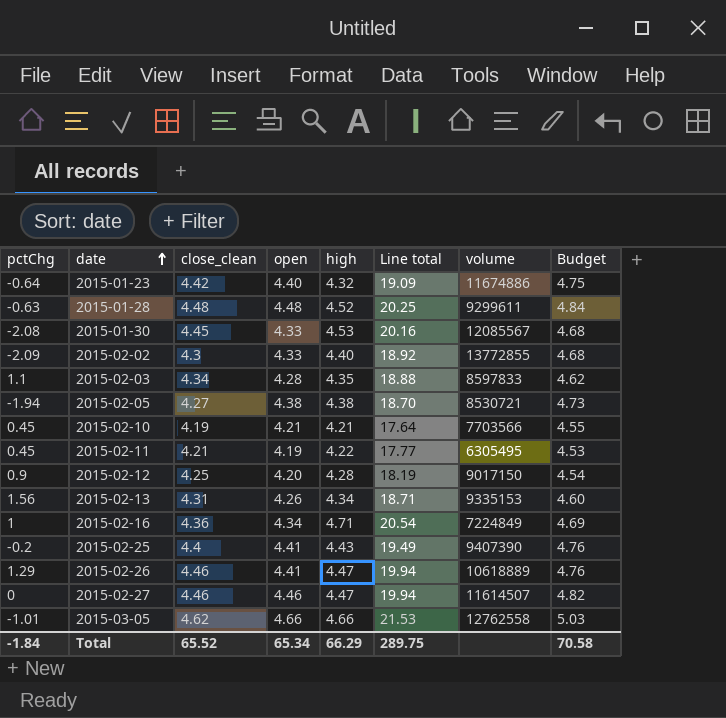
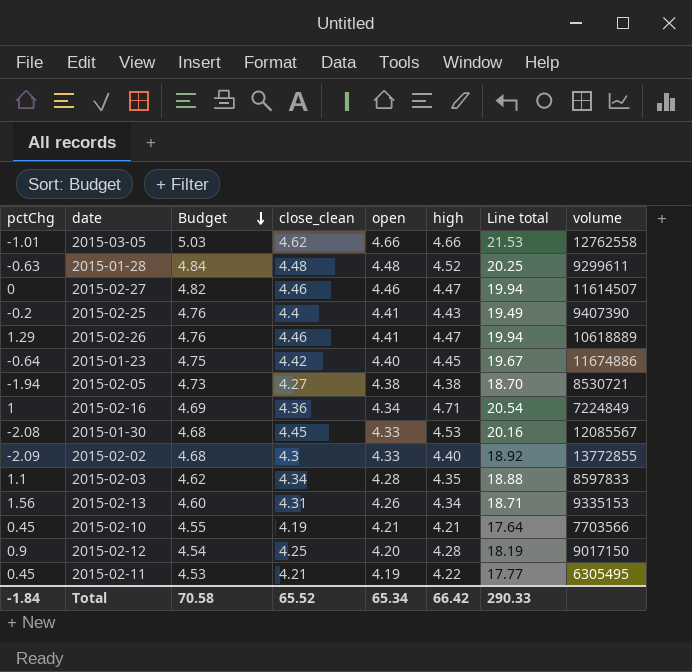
row order: date ascending -> Budget descending
column Budget | position: 8 -> 3
2015-01-23 | high: 4.32 -> 4.45
2015-01-23 | Line total: 19.09 -> 19.67
Total | high: 66.29 -> 66.42
Total | Line total: 289.75 -> 290.33

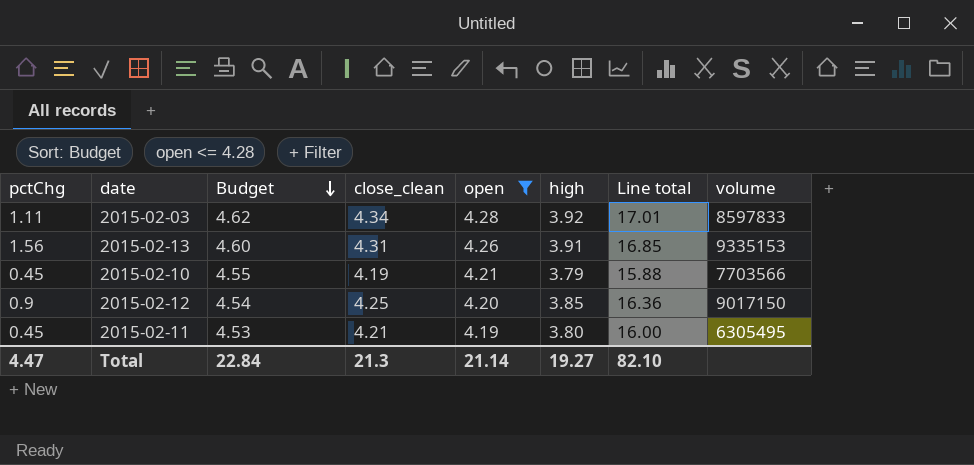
filter: none -> open <= 4.28
2015-02-03 | pctChg: 1.1 -> 1.11
2015-02-03 | high: 4.35 -> 3.92
2015-02-03 | Line total: 18.88 -> 17.01
2015-02-13 | high: 4.34 -> 3.91
2015-02-13 | Line total: 18.71 -> 16.85
2015-02-10 | high: 4.21 -> 3.79
2015-02-10 | Line total: 17.64 -> 15.88
2015-02-12 | high: 4.28 -> 3.85
2015-02-12 | Line total: 18.19 -> 16.36
2015-02-11 | high: 4.22 -> 3.80
2015-02-11 | Line total: 17.77 -> 16.00
Total | pctChg: -1.84 -> 4.47
Total | Budget: 70.58 -> 22.84
Total | close_clean: 65.52 -> 21.3
Total | open: 65.34 -> 21.14
Total | high: 66.42 -> 19.27
Total | Line total: 290.33 -> 82.10

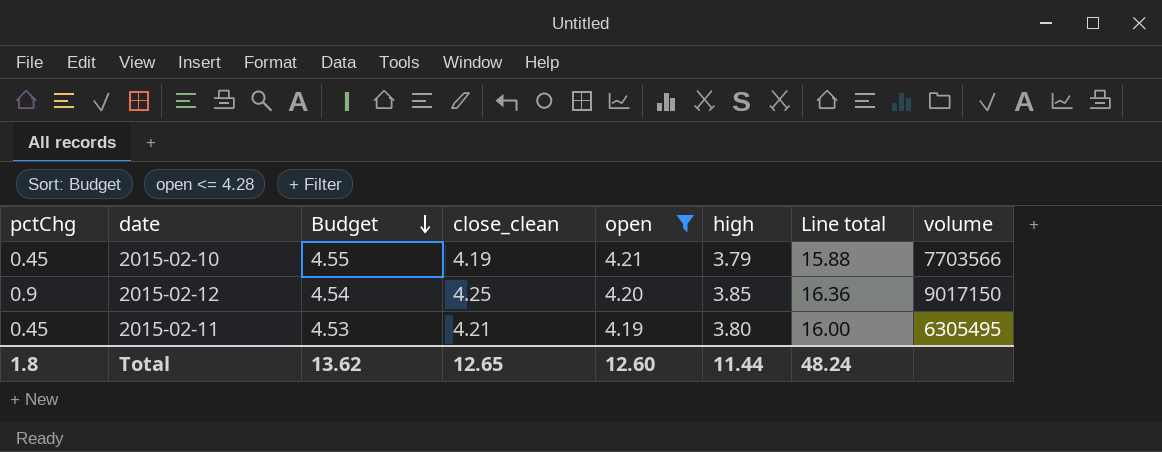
row 2015-02-03: 1.11 | 4.62 | 4.34 | 4.28 | 3.92 | 17.01 | 8597833 -> none
row 2015-02-13: 1.56 | 4.60 | 4.31 | 4.26 | 3.91 | 16.85 | 9335153 -> none
Total | pctChg: 4.47 -> 1.8
Total | Budget: 22.84 -> 13.62
Total | close_clean: 21.3 -> 12.65
Total | open: 21.14 -> 12.60
Total | high: 19.27 -> 11.44
Total | Line total: 82.10 -> 48.24

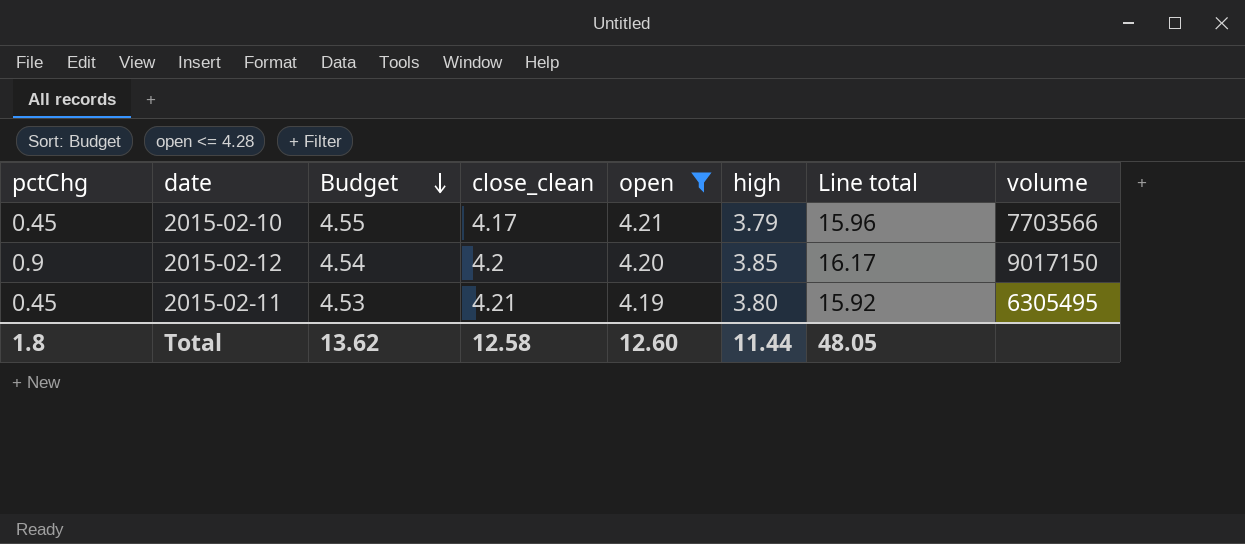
column Line total | formula: [close_clean] * [high] -> [open] * [high]
2015-02-10 | close_clean: 4.19 -> 4.17
2015-02-12 | close_clean: 4.25 -> 4.2
Total | close_clean: 12.65 -> 12.58
Total | Line total: 48.24 -> 48.05

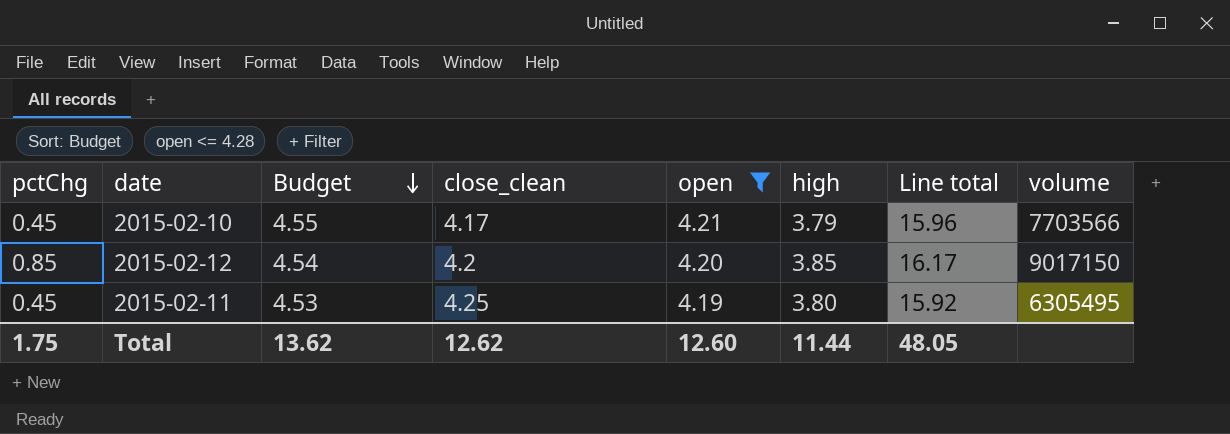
2015-02-12 | pctChg: 0.9 -> 0.85
2015-02-11 | close_clean: 4.21 -> 4.25
Total | pctChg: 1.8 -> 1.75
Total | close_clean: 12.58 -> 12.62

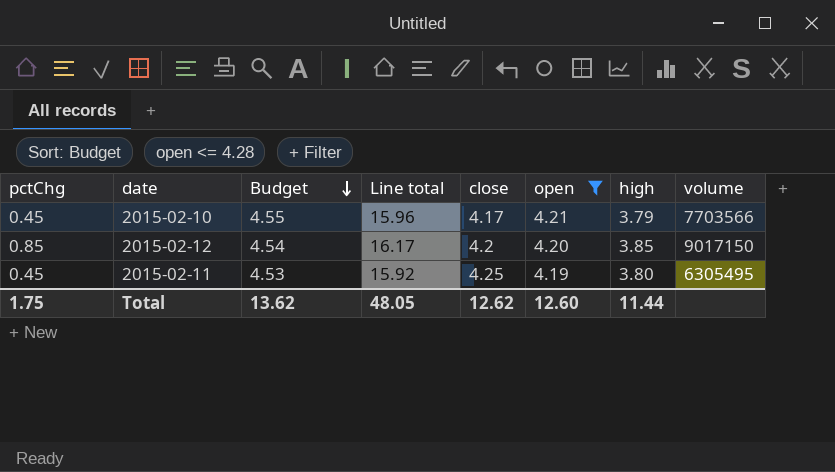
column Line total | position: 7 -> 4
column name: close_clean -> close

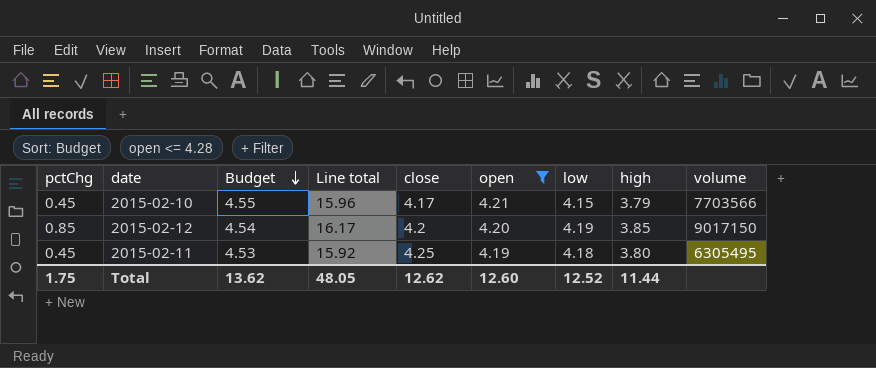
column low | position: none -> 7

